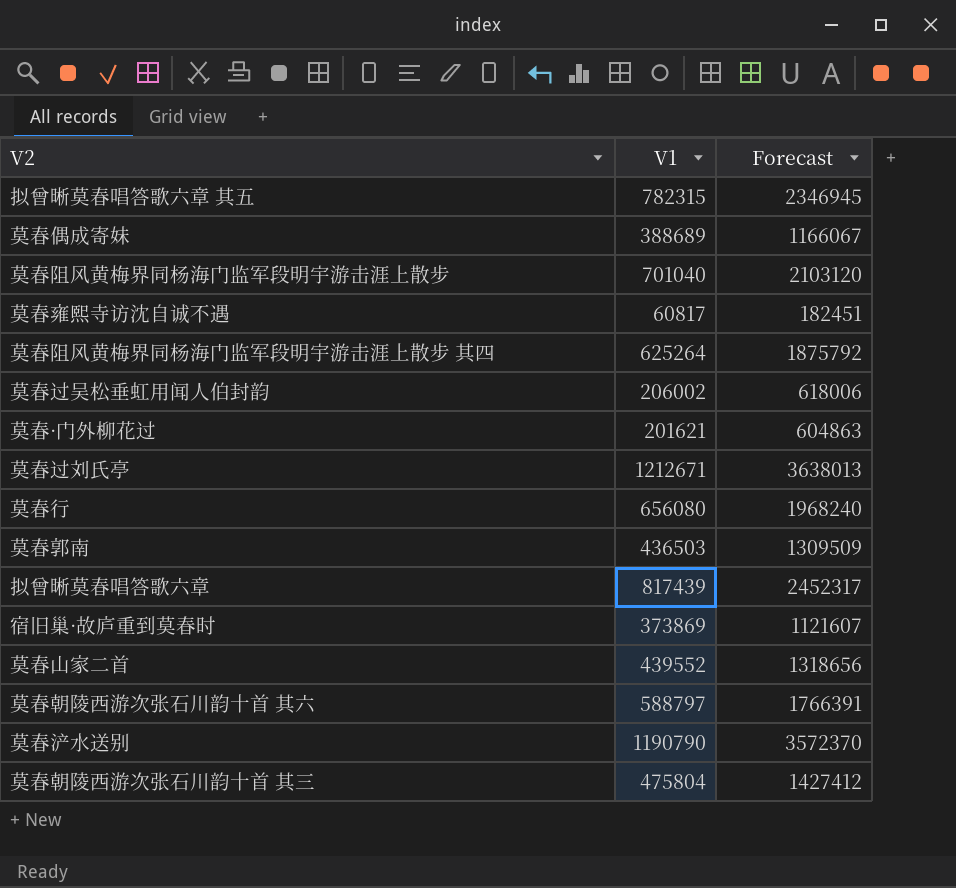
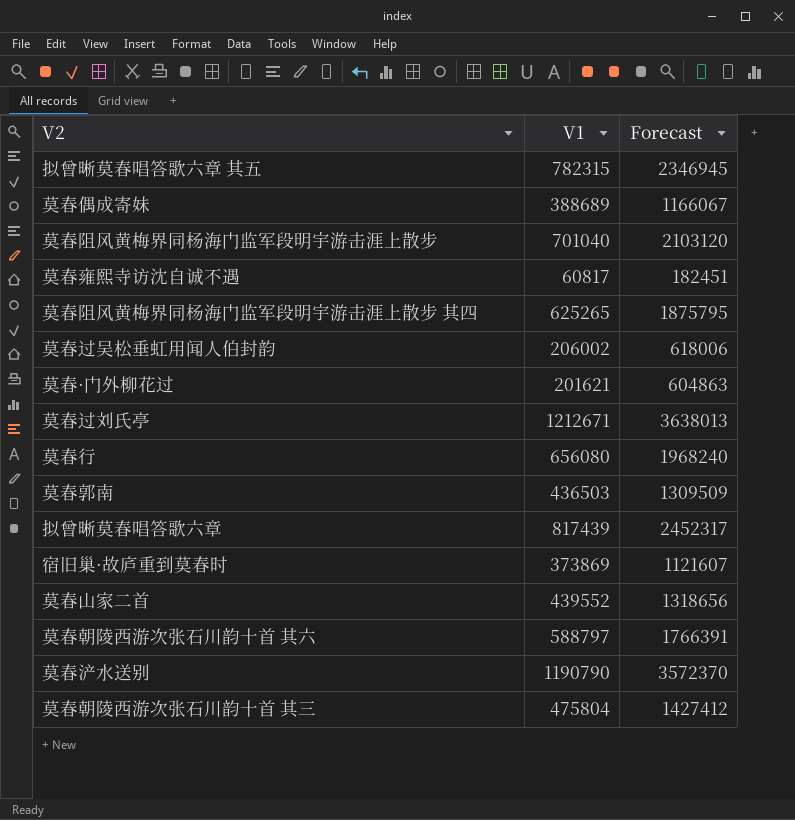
莫春阻风黄梅界同杨海门监军段明宇游击涯上散步 其四 | V1: 625264 -> 625265
莫春阻风黄梅界同杨海门监军段明宇游击涯上散步 其四 | Forecast: 1875792 -> 1875795

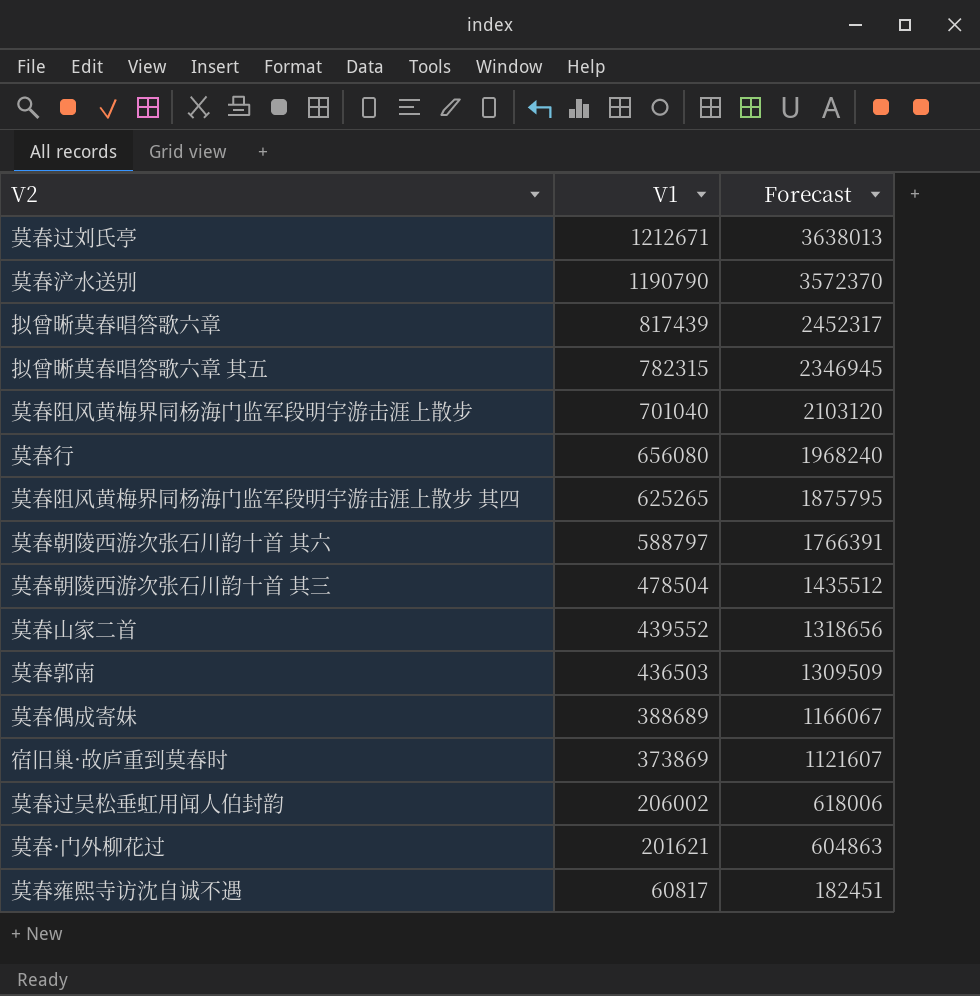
row order: none -> V1 descending
莫春朝陵西游次张石川韵十首 其三 | V1: 475804 -> 478504
莫春朝陵西游次张石川韵十首 其三 | Forecast: 1427412 -> 1435512

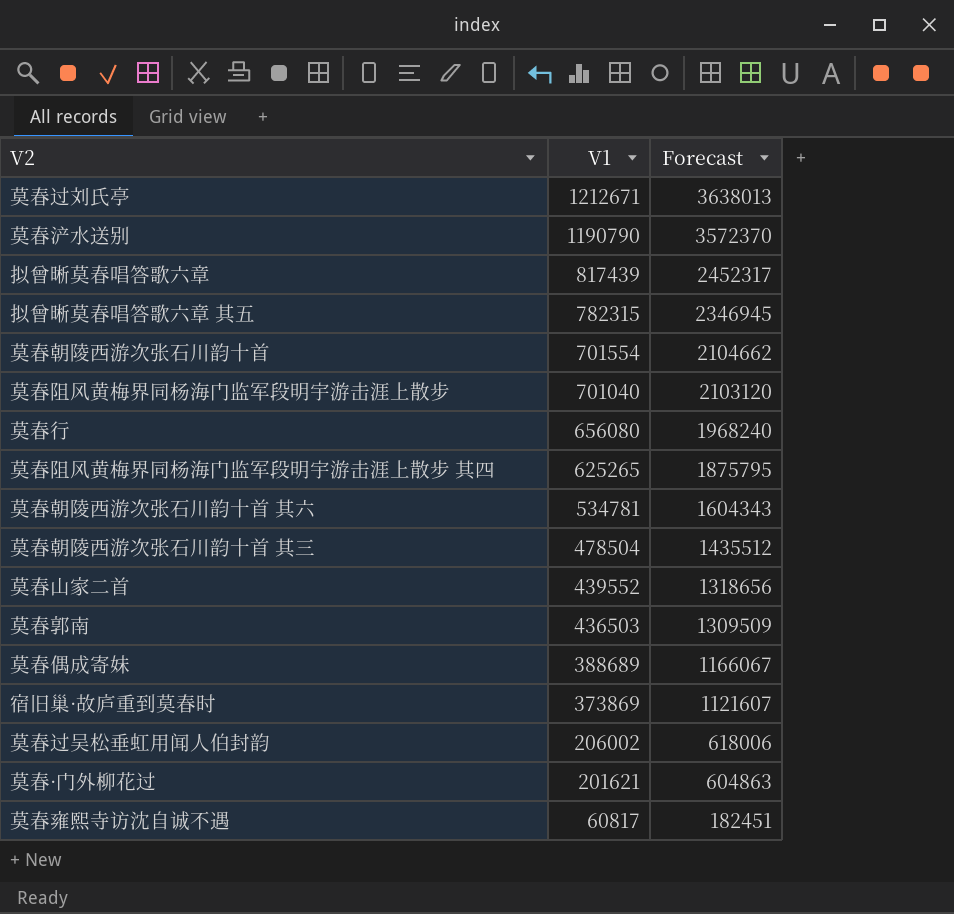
row 莫春朝陵西游次张石川韵十首: none -> 701554 | 2104662
莫春朝陵西游次张石川韵十首 其六 | V1: 588797 -> 534781
莫春朝陵西游次张石川韵十首 其六 | Forecast: 1766391 -> 1604343

